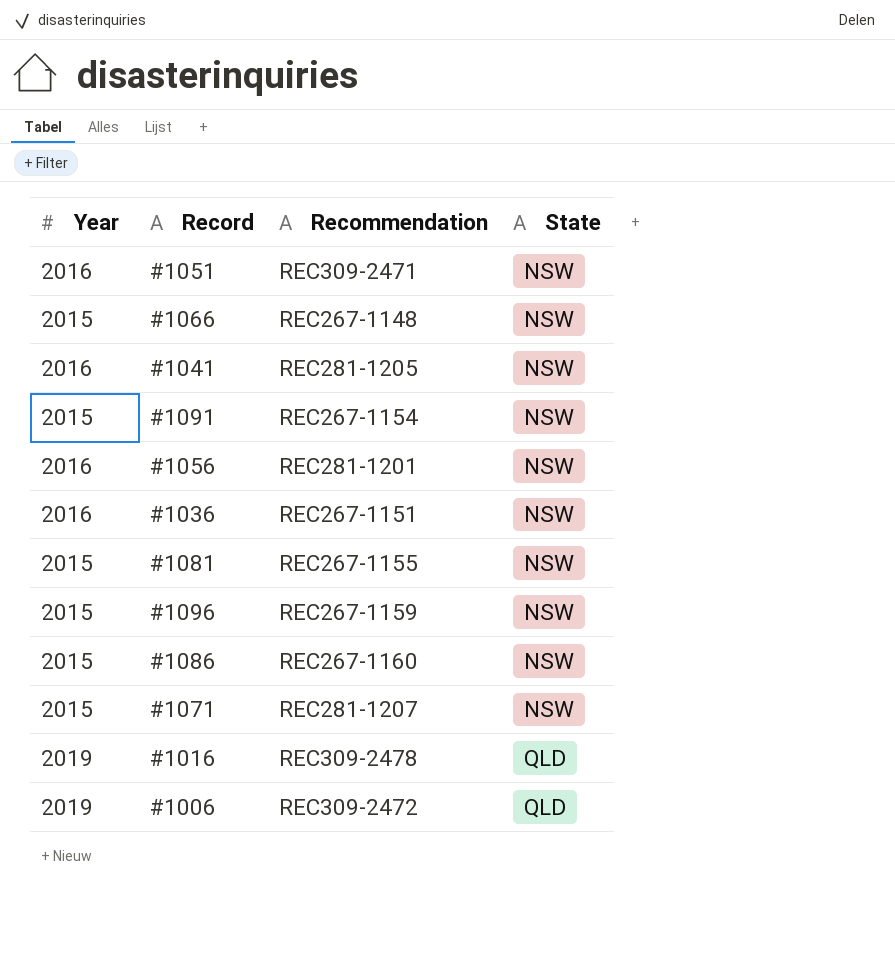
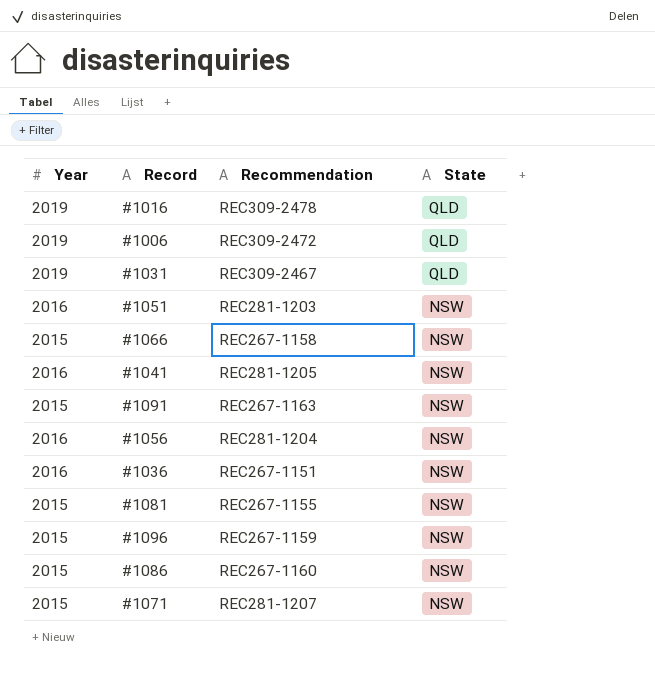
row order: State ascending -> State descending
row #1031: none -> 2019 | REC309-2467 | QLD
#1051 | Recommendation: REC309-2471 -> REC281-1203
#1066 | Recommendation: REC267-1148 -> REC267-1158
#1091 | Recommendation: REC267-1154 -> REC267-1163
#1056 | Recommendation: REC281-1201 -> REC281-1204

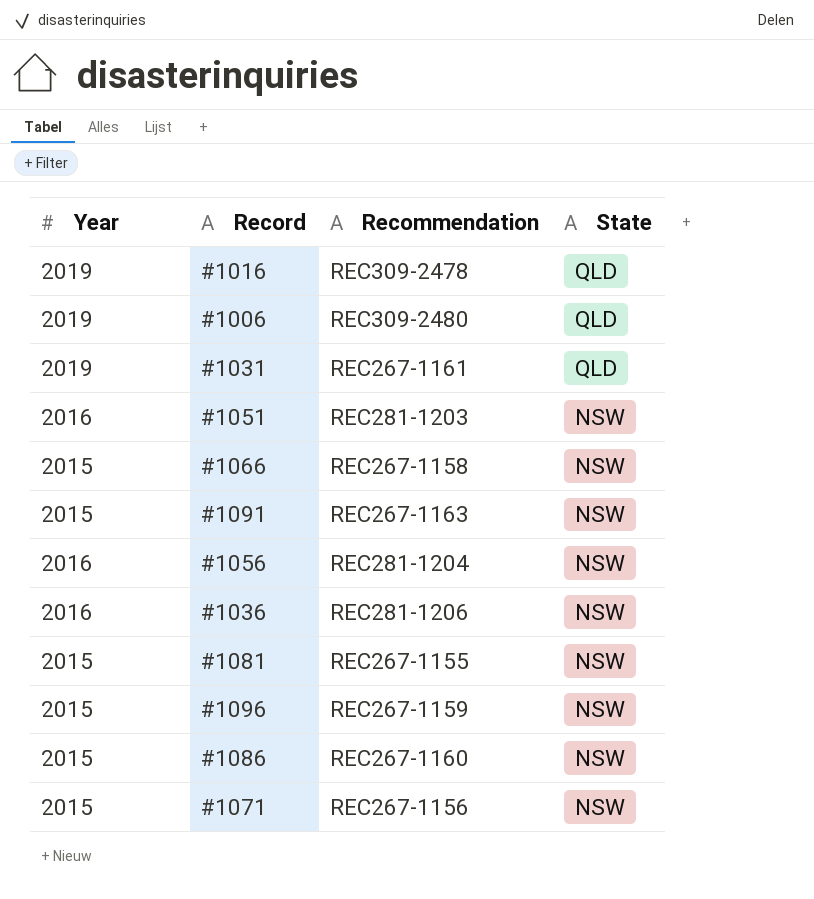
row #1041: 2016 | REC281-1205 | NSW -> none
#1006 | Recommendation: REC309-2472 -> REC309-2480
#1031 | Recommendation: REC309-2467 -> REC267-1161
#1036 | Recommendation: REC267-1151 -> REC281-1206
#1071 | Recommendation: REC281-1207 -> REC267-1156

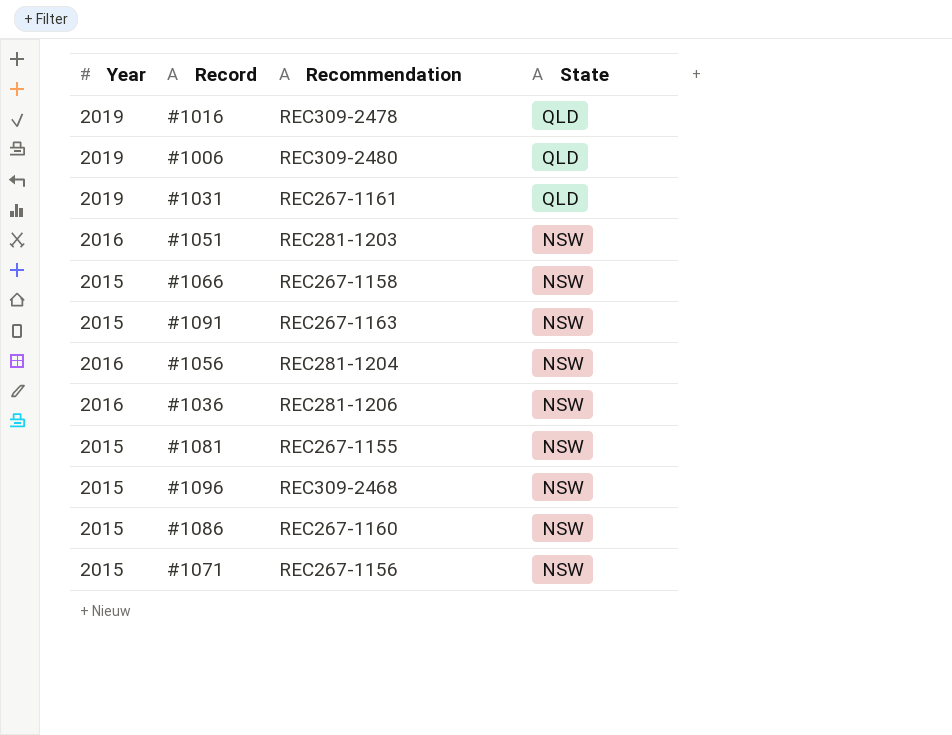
#1096 | Recommendation: REC267-1159 -> REC309-2468

